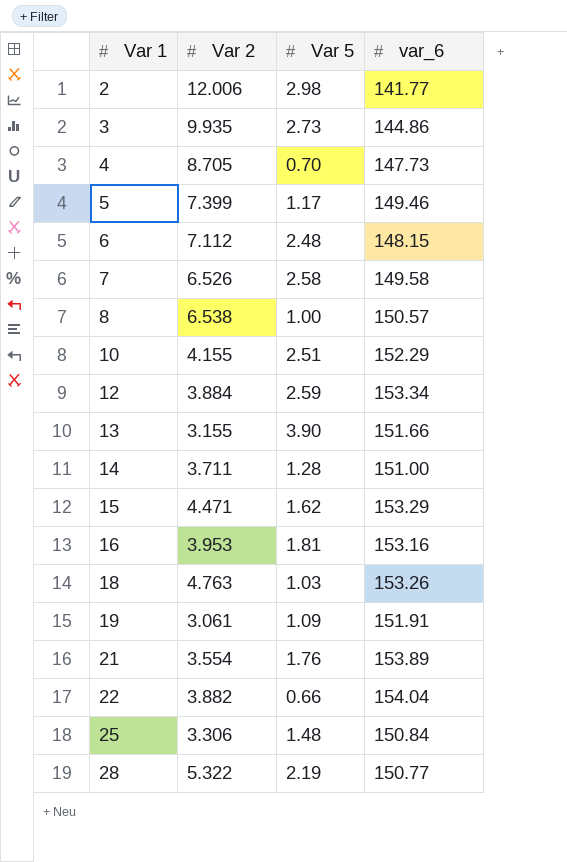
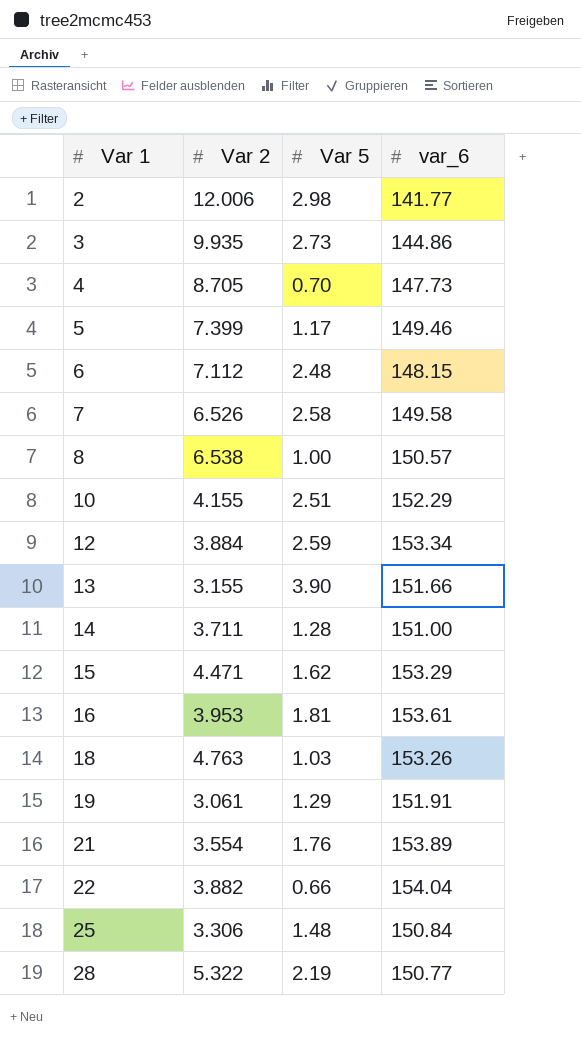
16 | var_6: 153.16 -> 153.61
19 | Var 5: 1.09 -> 1.29

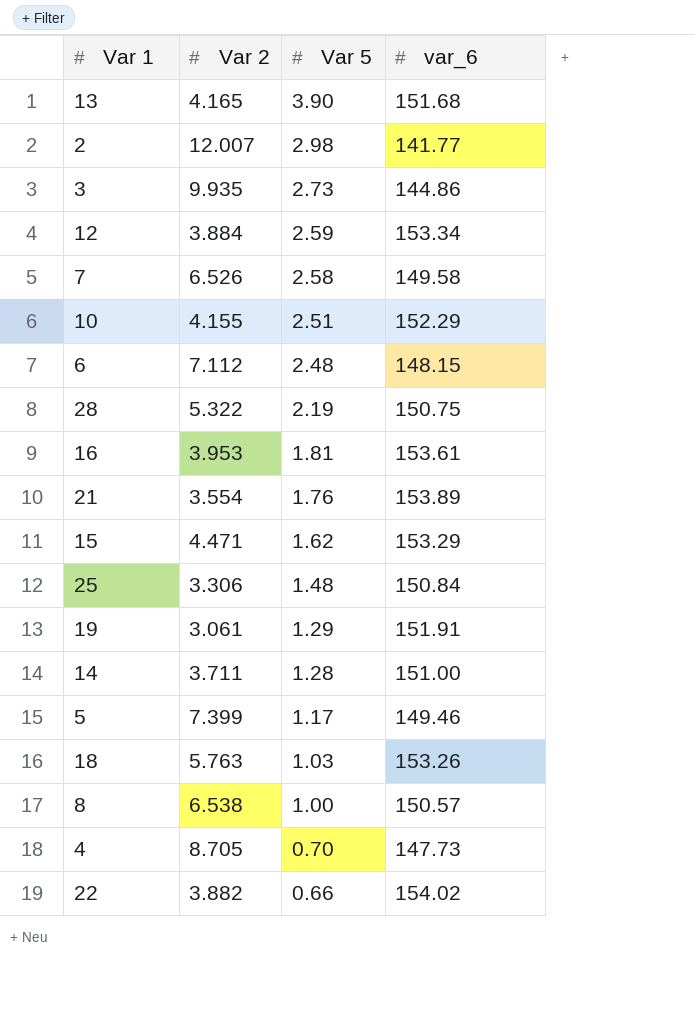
row order: Var 1 ascending -> Var 5 descending
13 | Var 2: 3.155 -> 4.165
13 | var_6: 151.66 -> 151.68
2 | Var 2: 12.006 -> 12.007
28 | var_6: 150.77 -> 150.75
18 | Var 2: 4.763 -> 5.763
22 | var_6: 154.04 -> 154.02

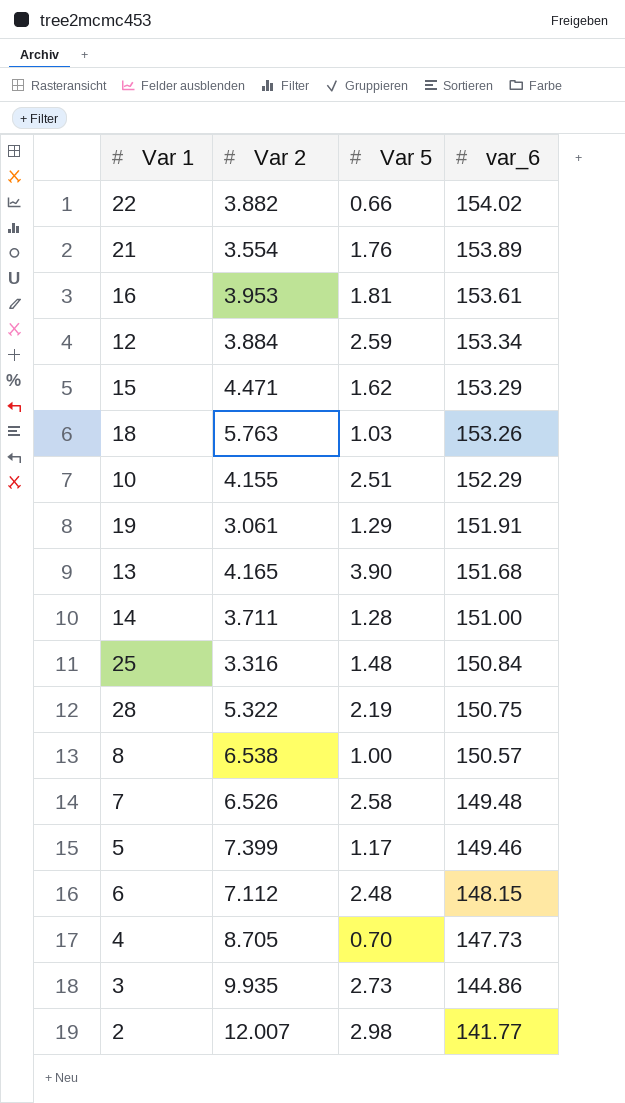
row order: Var 5 descending -> var_6 descending
25 | Var 2: 3.306 -> 3.316
7 | var_6: 149.58 -> 149.48

